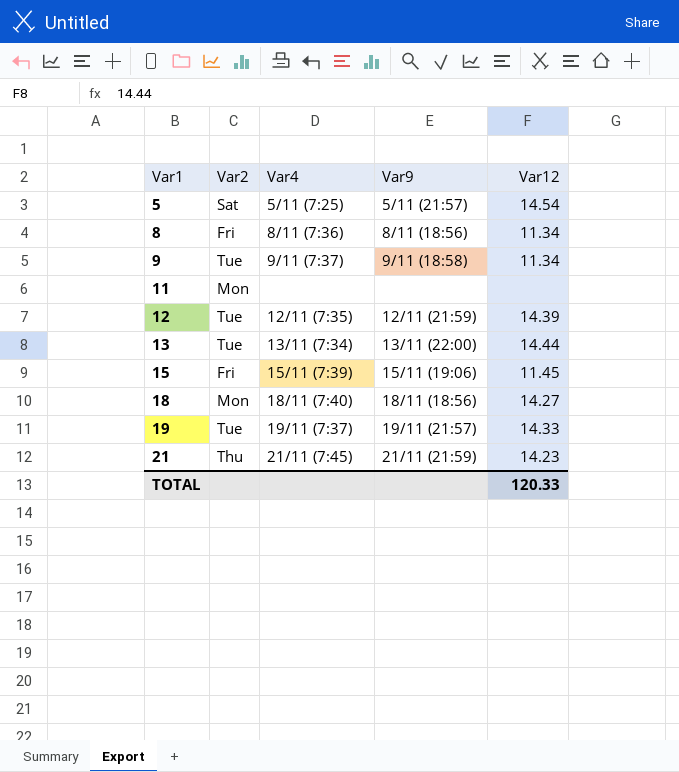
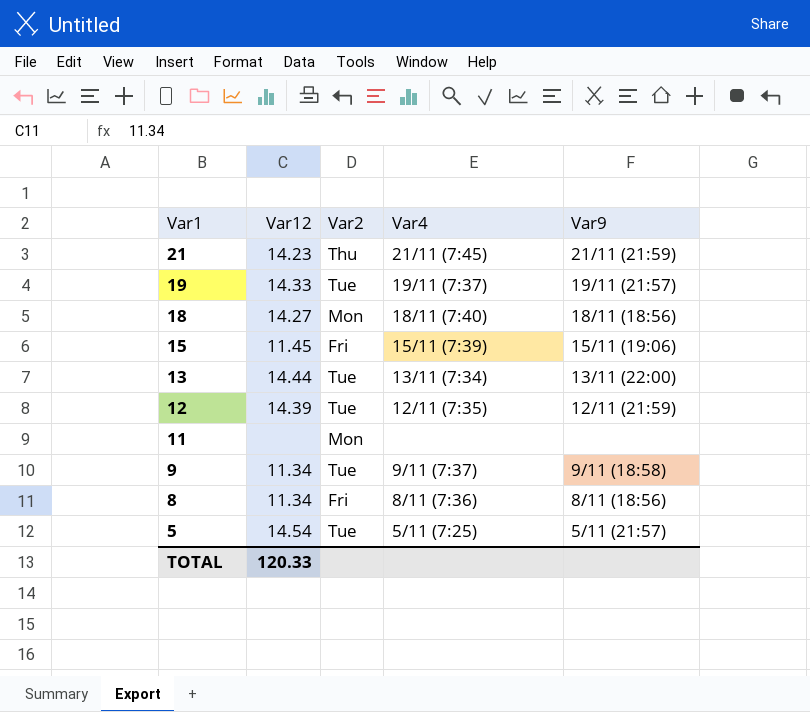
row order: Var1 ascending -> Var1 descending
column Var12 | position: 5 -> 2
5 | Var2: Sat -> Tue

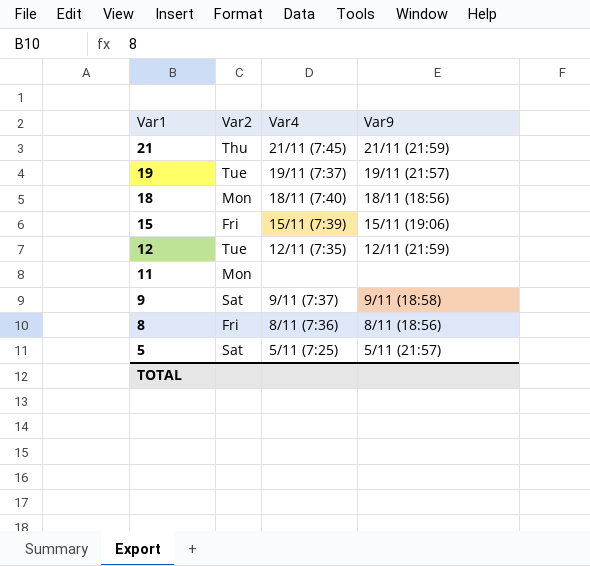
column Var12 | position: 2 -> none
row 13: 14.44 | Tue | 13/11 (7:34) | 13/11 (22:00) -> none
9 | Var2: Tue -> Sat
5 | Var2: Tue -> Sat

